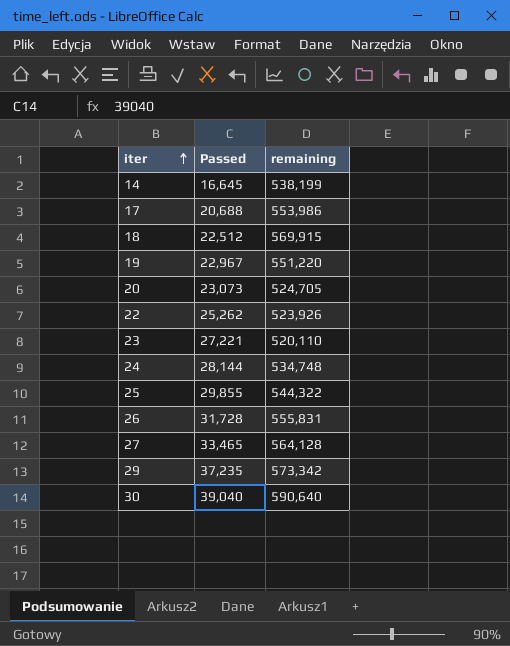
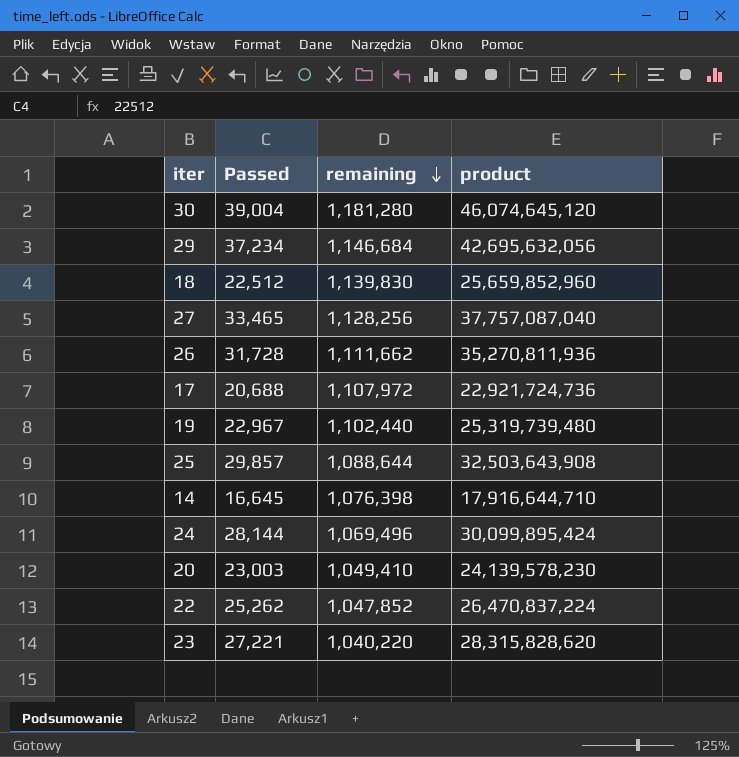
row order: iter ascending -> remaining descending
column product | formula: none -> [Passed] * [remaining]
30 | Passed: 39,040 -> 39,004
30 | remaining: 590,640 -> 1,181,280
29 | Passed: 37,235 -> 37,234
29 | remaining: 573,342 -> 1,146,684
18 | remaining: 569,915 -> 1,139,830
27 | remaining: 564,128 -> 1,128,256
26 | remaining: 555,831 -> 1,111,662
17 | remaining: 553,986 -> 1,107,972
19 | remaining: 551,220 -> 1,102,440
25 | Passed: 29,855 -> 29,857
25 | remaining: 544,322 -> 1,088,644
14 | remaining: 538,199 -> 1,076,398
24 | remaining: 534,748 -> 1,069,496
20 | Passed: 23,073 -> 23,003
20 | remaining: 524,705 -> 1,049,410
22 | remaining: 523,926 -> 1,047,852
23 | remaining: 520,110 -> 1,040,220

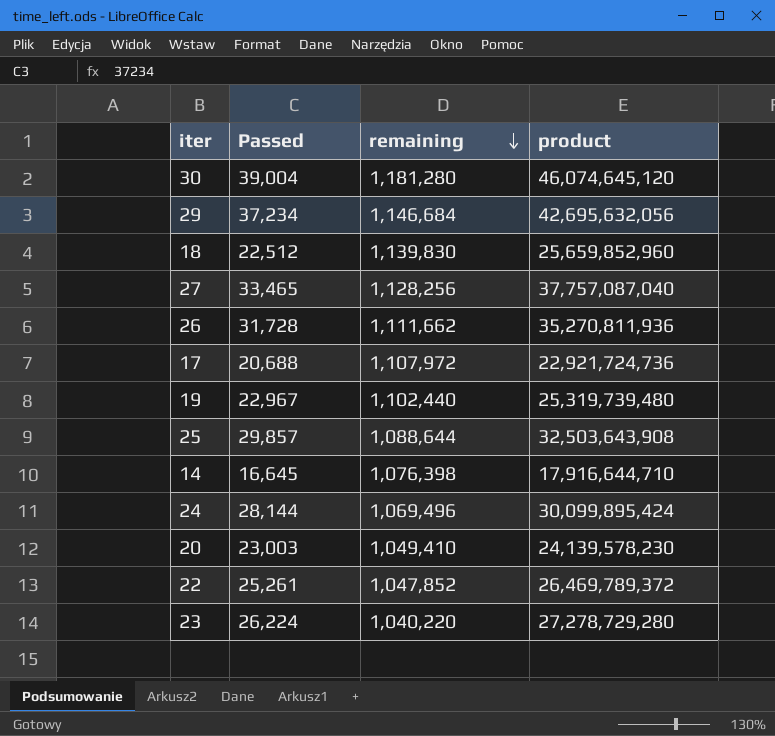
22 | Passed: 25,262 -> 25,261
22 | product: 26,470,837,224 -> 26,469,789,372
23 | Passed: 27,221 -> 26,224
23 | product: 28,315,828,620 -> 27,278,729,280

